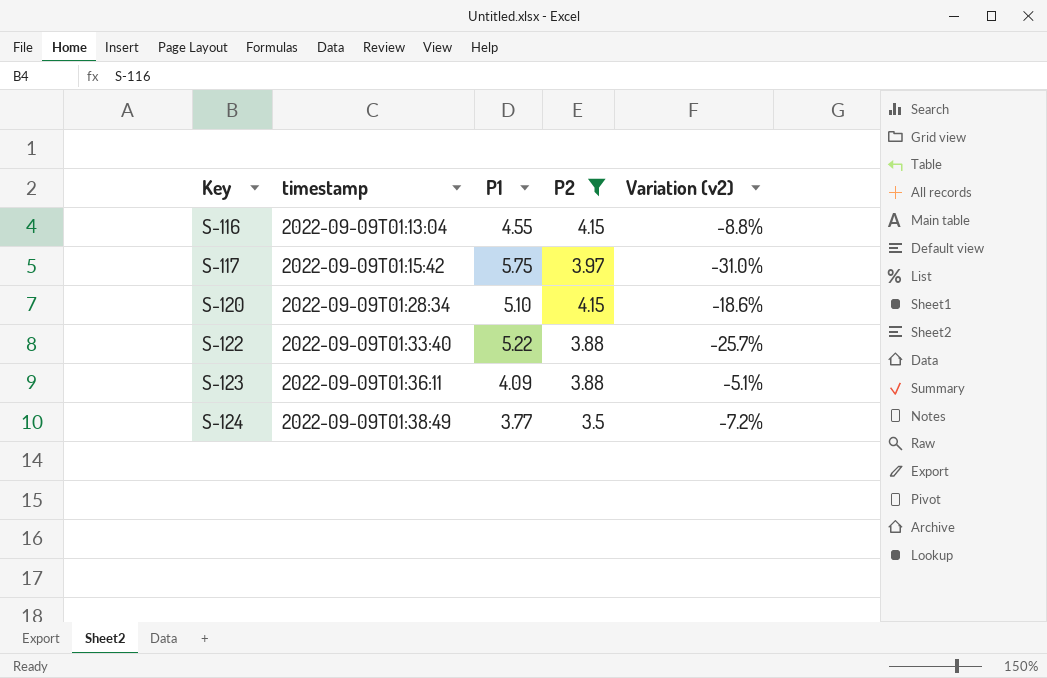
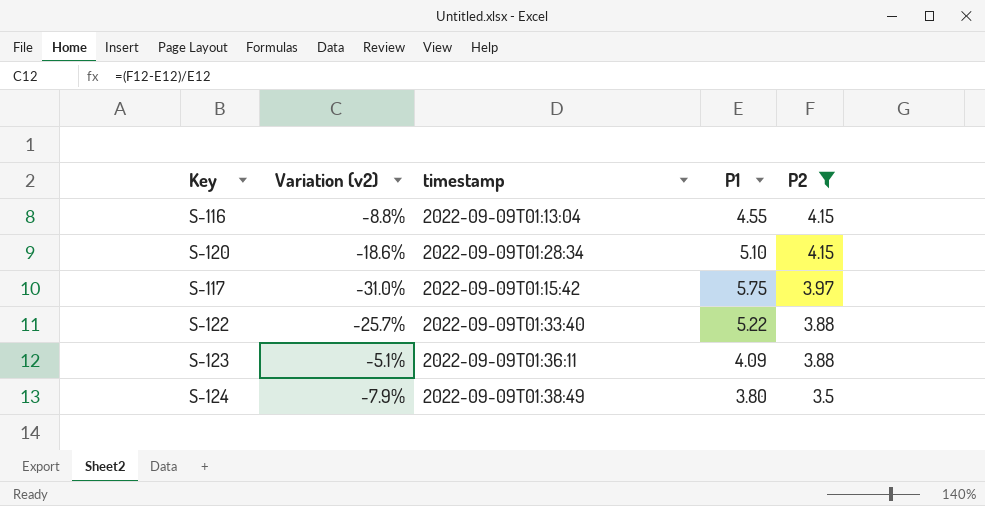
row order: Key ascending -> P2 descending
column Variation (v2) | position: 5 -> 2
S-124 | Variation (v2): -7.2% -> -7.9%
S-124 | P1: 3.77 -> 3.80

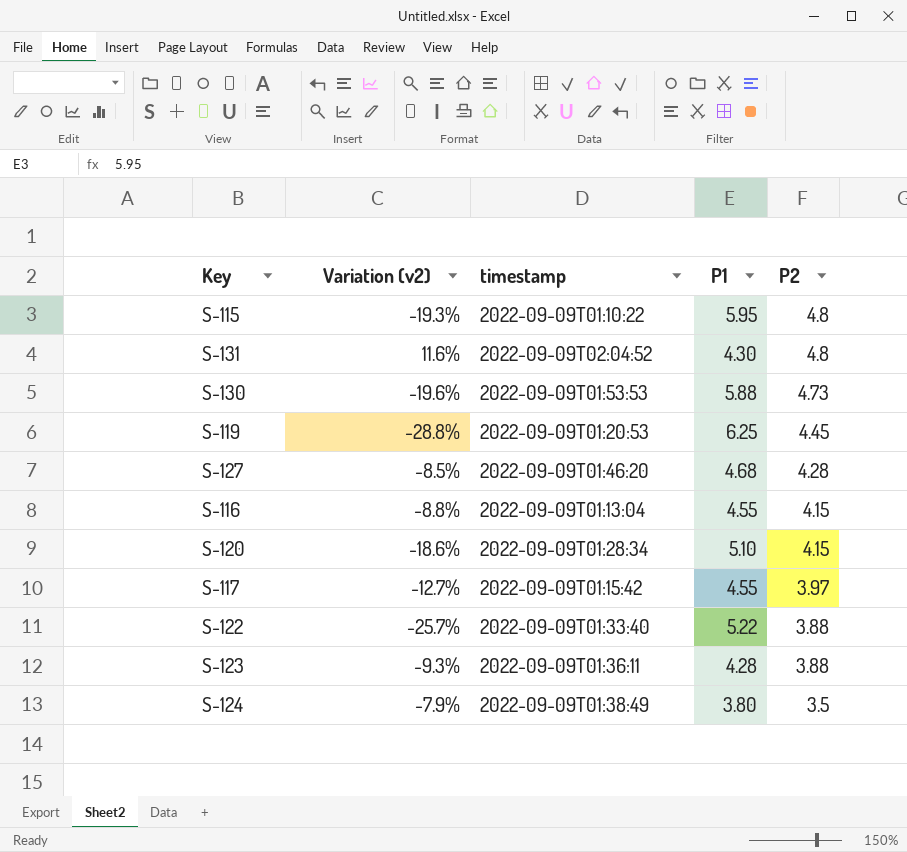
filter: P2 <= 4.15 -> none
S-117 | Variation (v2): -31.0% -> -12.7%
S-117 | P1: 5.75 -> 4.55
S-123 | Variation (v2): -5.1% -> -9.3%
S-123 | P1: 4.09 -> 4.28

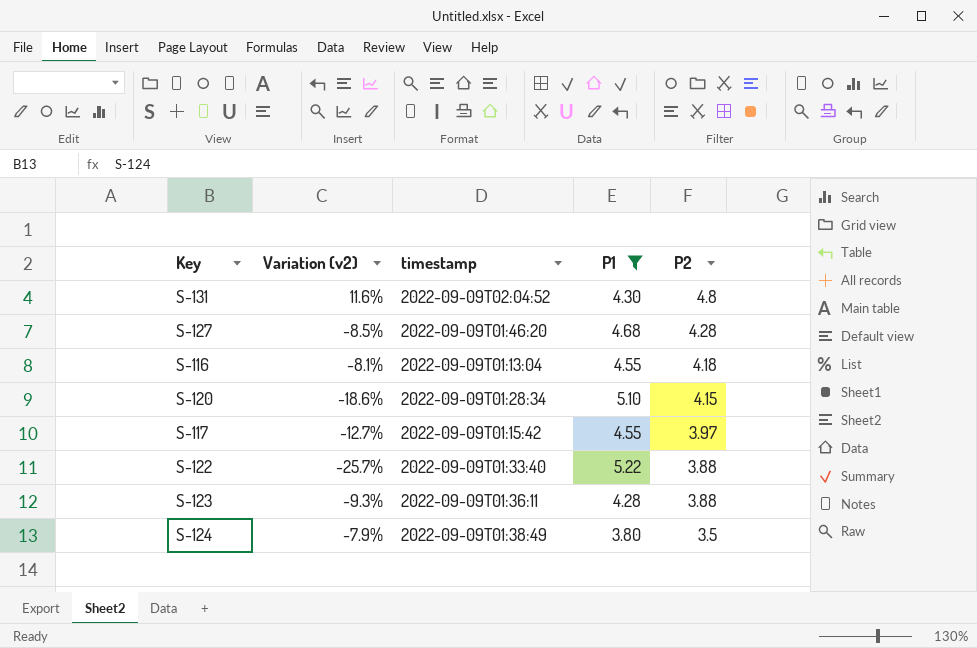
filter: none -> P1 <= 5.22
S-116 | Variation (v2): -8.8% -> -8.1%
S-116 | P2: 4.15 -> 4.18

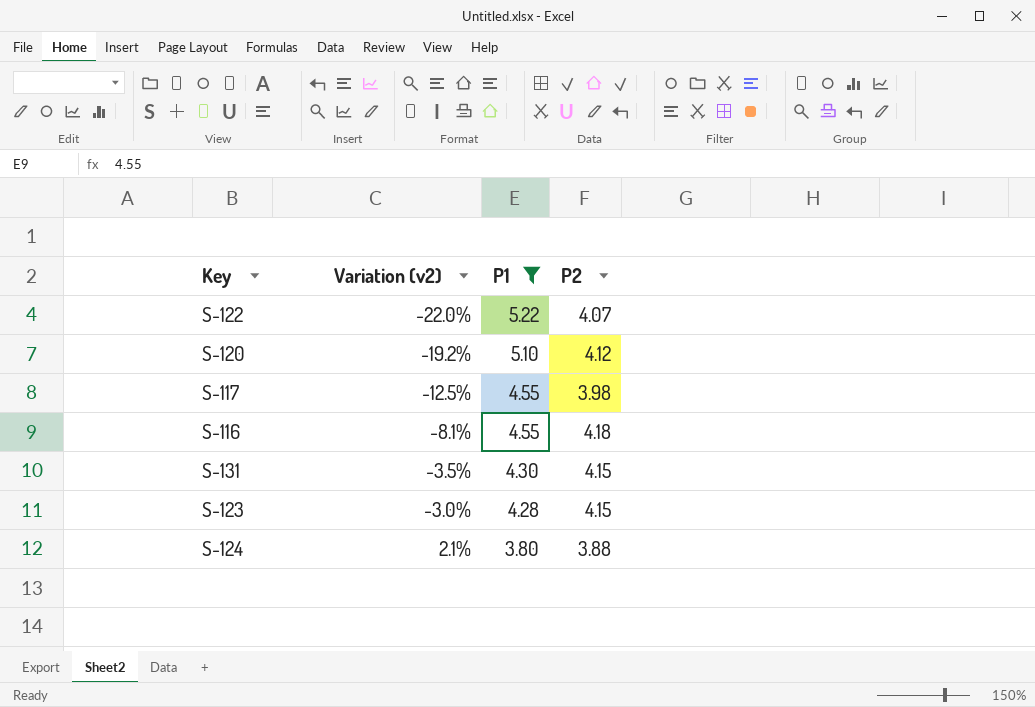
row order: P2 descending -> Variation (v2) ascending
column timestamp | position: 3 -> none
row S-127: -8.5% | 2022-09-09T01:46:20 | 4.68 | 4.28 -> none
S-122 | Variation (v2): -25.7% -> -22.0%
S-122 | P2: 3.88 -> 4.07
S-120 | Variation (v2): -18.6% -> -19.2%
S-120 | P2: 4.15 -> 4.12
S-117 | Variation (v2): -12.7% -> -12.5%
S-117 | P2: 3.97 -> 3.98
S-131 | Variation (v2): 11.6% -> -3.5%
S-131 | P2: 4.8 -> 4.15
S-123 | Variation (v2): -9.3% -> -3.0%
S-123 | P2: 3.88 -> 4.15
S-124 | Variation (v2): -7.9% -> 2.1%
S-124 | P2: 3.5 -> 3.88

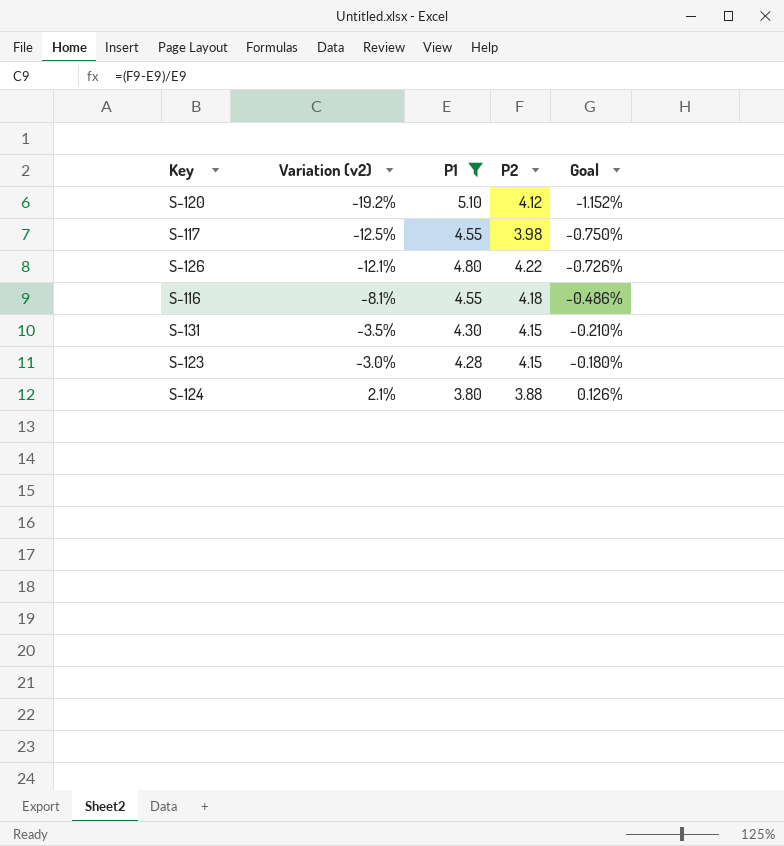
column Goal | formula: none -> [Variation (v2)] * 0.06
row S-122: -22.0% | 5.22 | 4.07 -> none
row S-126: none -> -12.1% | 4.80 | 4.22 | -0.726%

